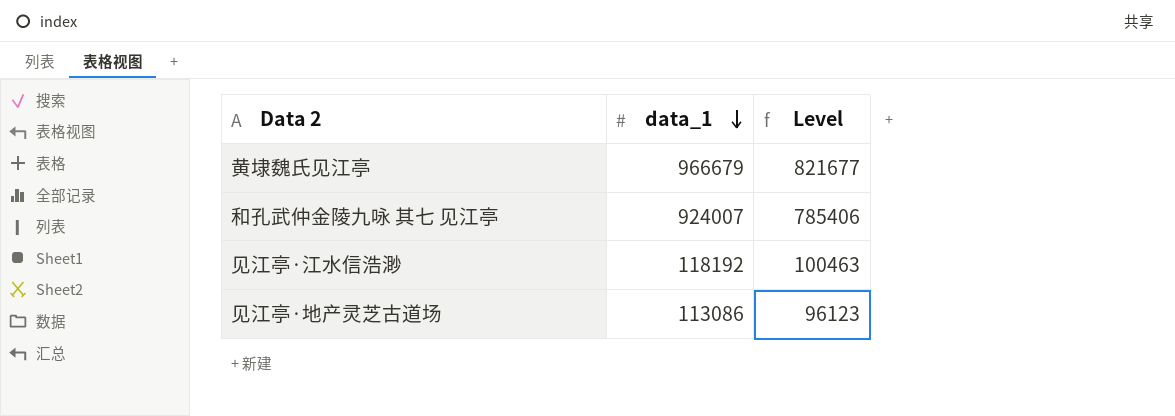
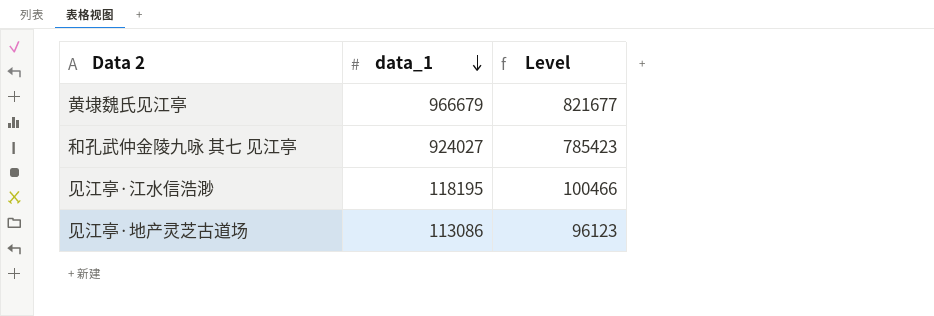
和孔武仲金陵九咏 其七 见江亭 | data_1: 924007 -> 924027
和孔武仲金陵九咏 其七 见江亭 | Level: 785406 -> 785423
见江亭·江水信浩渺 | data_1: 118192 -> 118195
见江亭·江水信浩渺 | Level: 100463 -> 100466

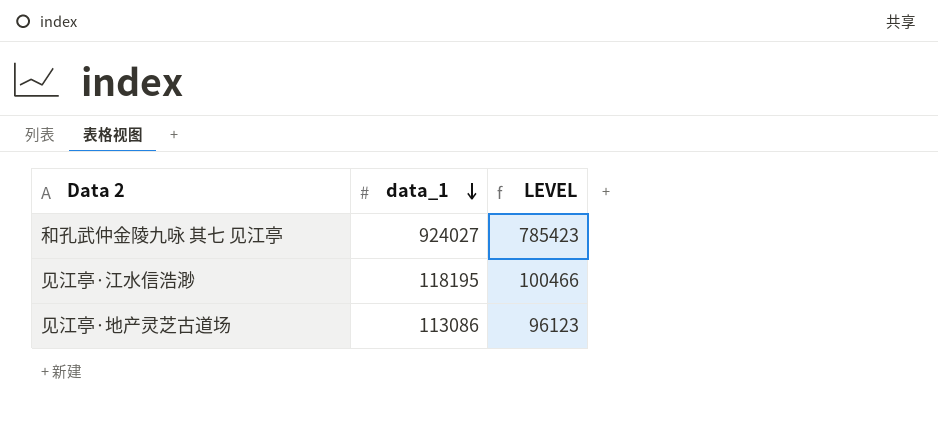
column name: Level -> LEVEL
row 黄埭魏氏见江亭: 966679 | 821677 -> none

